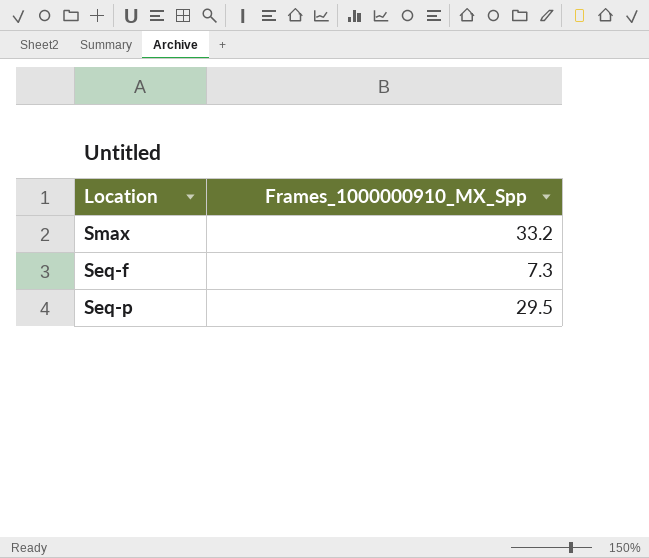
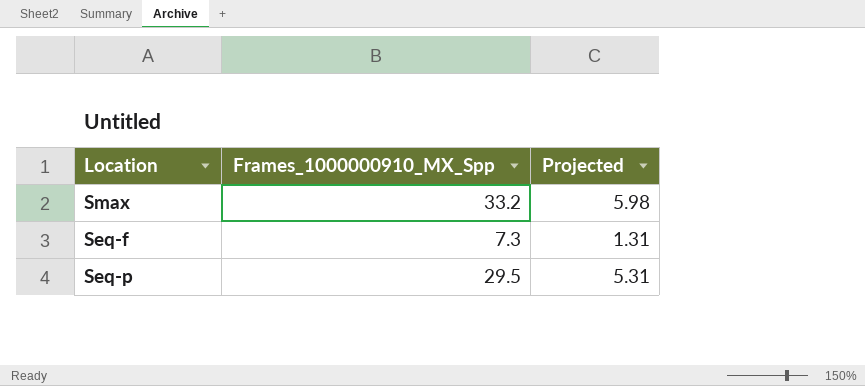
column Projected | formula: none -> [Frames_1000000910_MX_Spp] * 0.18

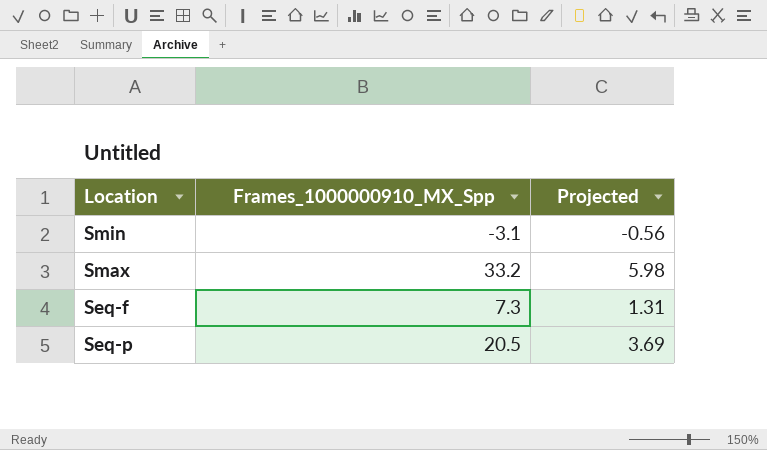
row Smin: none -> -3.1 | -0.56
Seq-p | Frames_1000000910_MX_Spp: 29.5 -> 20.5
Seq-p | Projected: 5.31 -> 3.69

